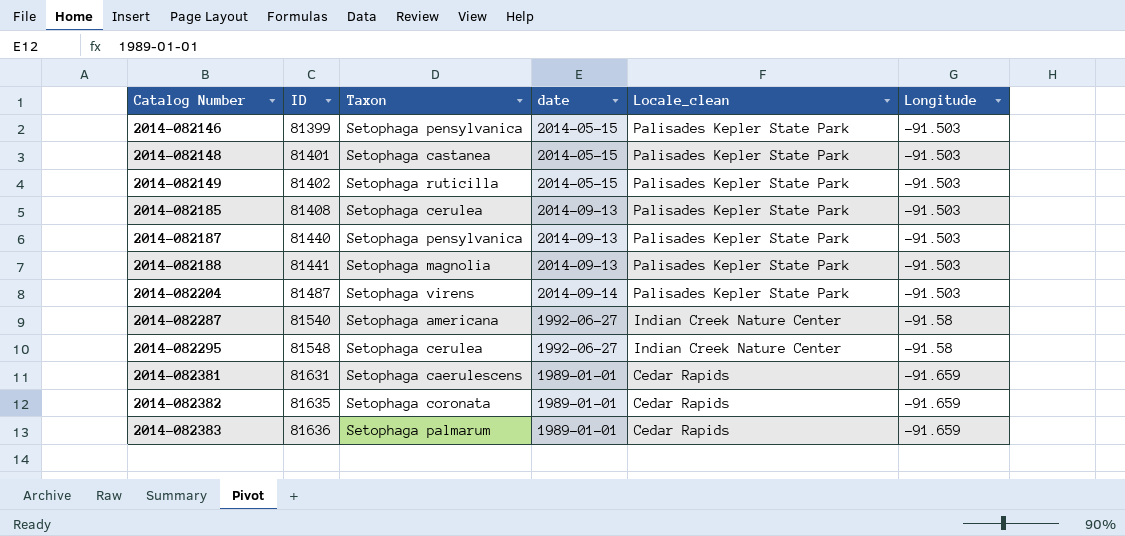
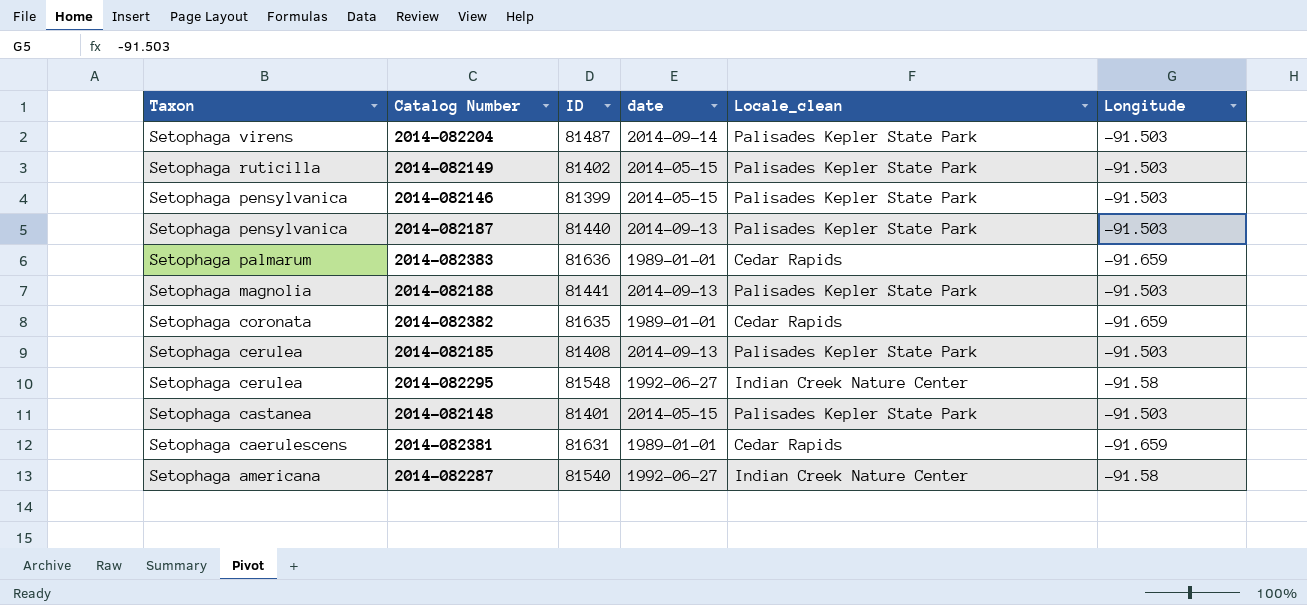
row order: Catalog Number ascending -> Taxon descending
column Taxon | position: 3 -> 1

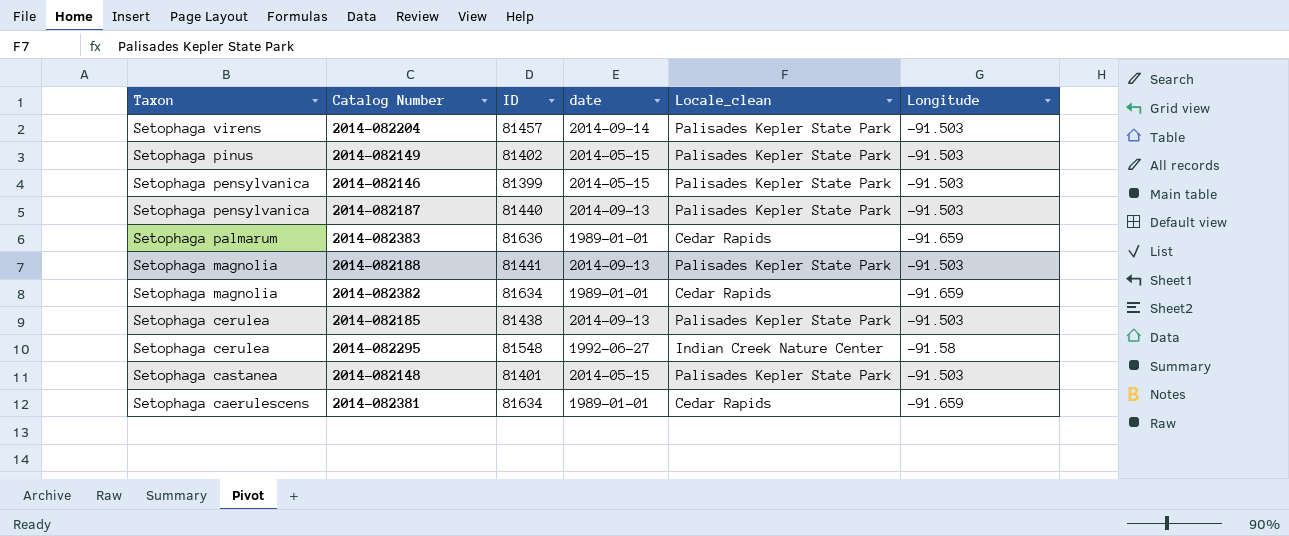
row 2014-082287: Setophaga americana | 81540 | 1992-06-27 | Indian Creek Nature Center | -91.58 -> none
2014-082204 | ID: 81487 -> 81457
2014-082149 | Taxon: Setophaga ruticilla -> Setophaga pinus
2014-082382 | Taxon: Setophaga coronata -> Setophaga magnolia
2014-082382 | ID: 81635 -> 81634
2014-082185 | ID: 81408 -> 81438
2014-082381 | ID: 81631 -> 81634

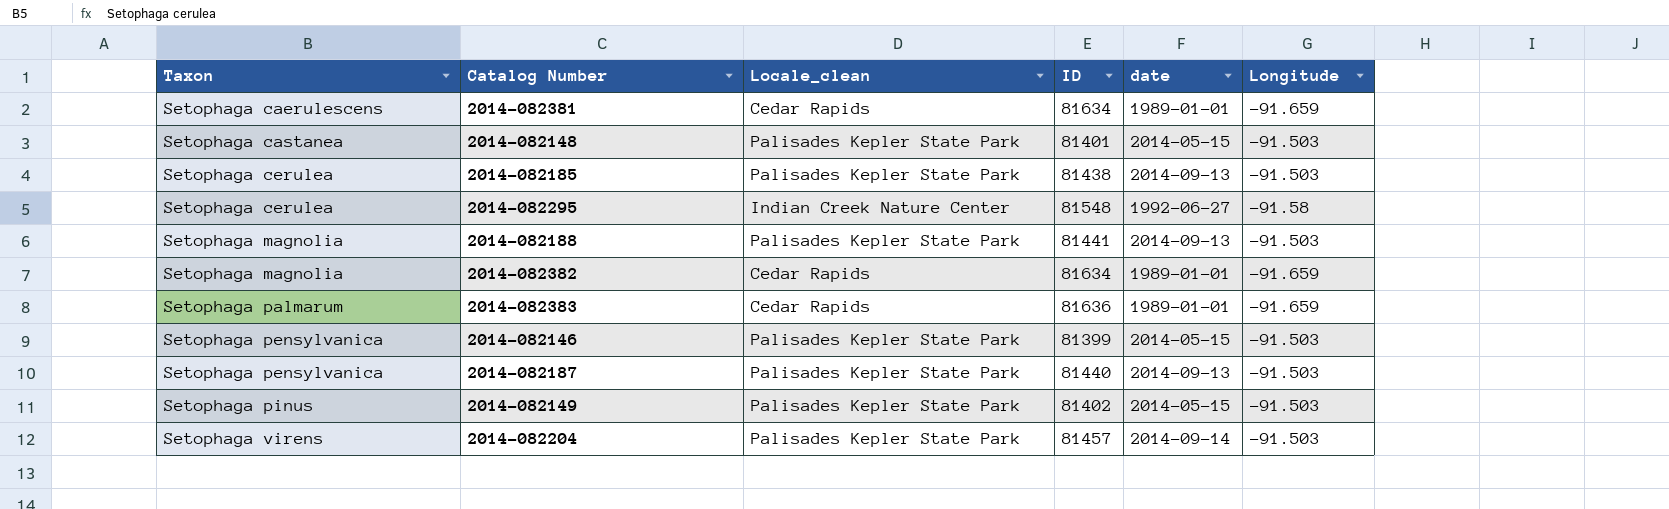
row order: Taxon descending -> Taxon ascending
column Locale_clean | position: 5 -> 3

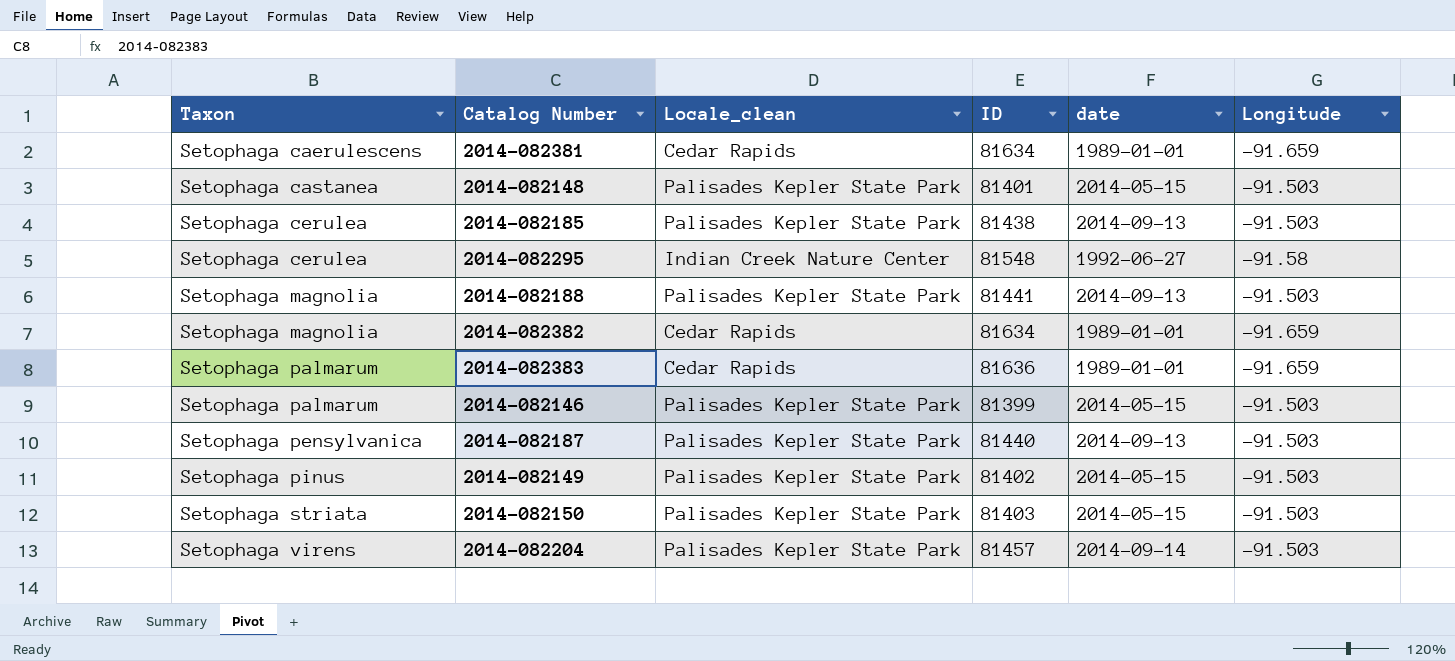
2014-082146 | Taxon: Setophaga pensylvanica -> Setophaga palmarum
row 2014-082150: none -> Setophaga striata | Palisades Kepler State Park | 81403 | 2014-05-15 | -91.503

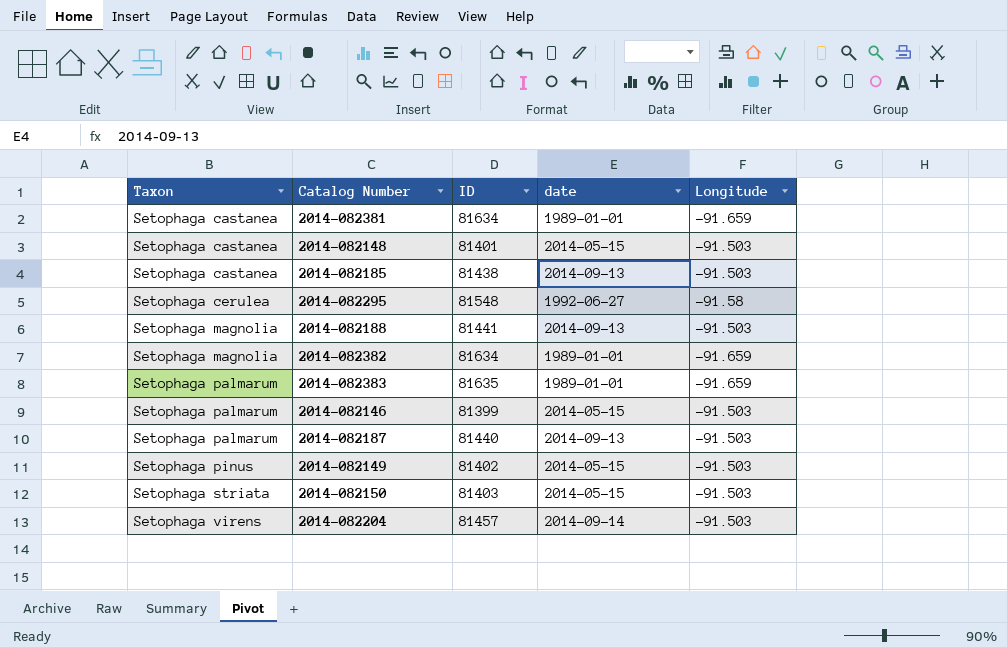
column Locale_clean | position: 3 -> none
2014-082381 | Taxon: Setophaga caerulescens -> Setophaga castanea
2014-082185 | Taxon: Setophaga cerulea -> Setophaga castanea
2014-082383 | ID: 81636 -> 81635
2014-082187 | Taxon: Setophaga pensylvanica -> Setophaga palmarum

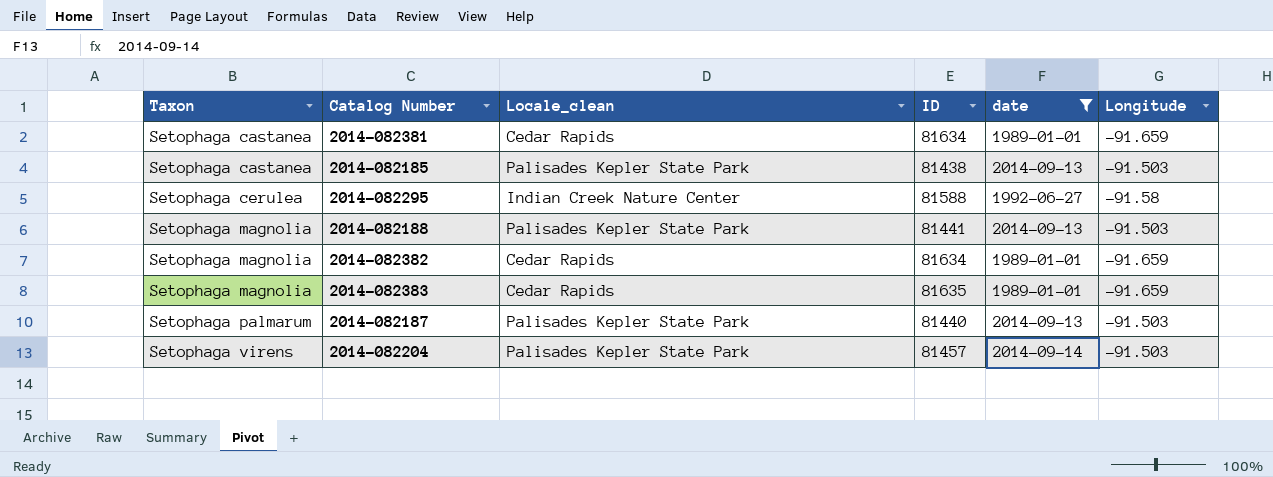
filter: none -> date != 2014-05-15
column Locale_clean | position: none -> 3
2014-082295 | ID: 81548 -> 81588
2014-082383 | Taxon: Setophaga palmarum -> Setophaga magnolia

